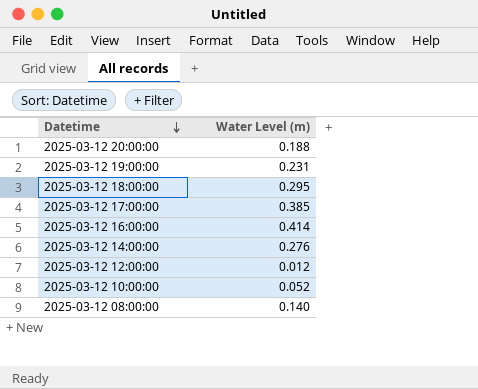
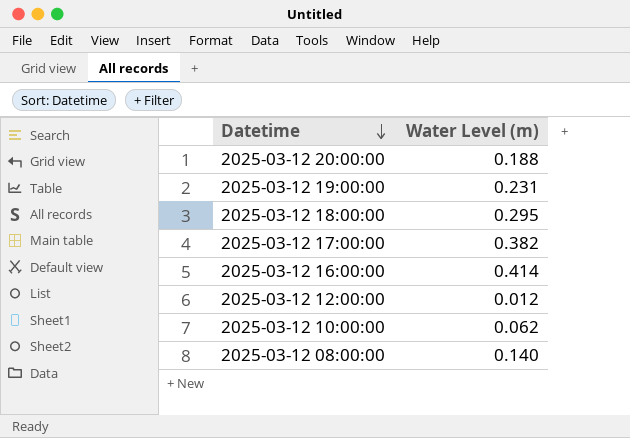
row 2025-03-12 14:00:00: 0.276 -> none
2025-03-12 17:00:00 | Water Level (m): 0.385 -> 0.382
2025-03-12 10:00:00 | Water Level (m): 0.052 -> 0.062

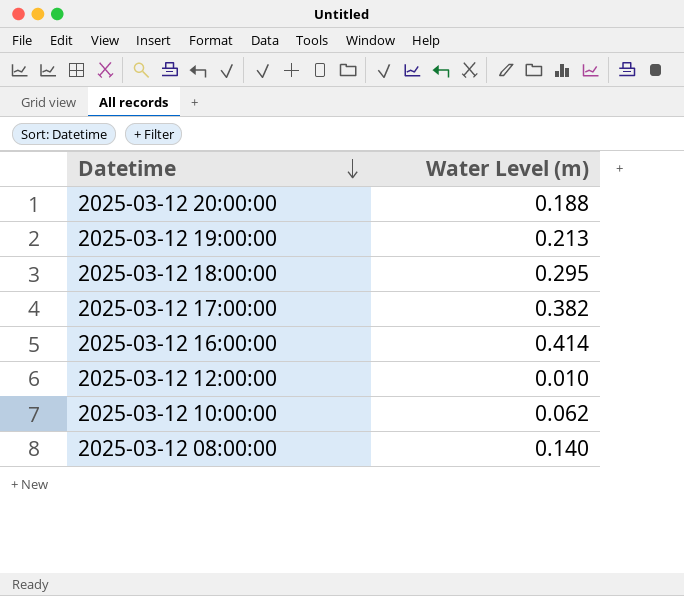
2025-03-12 19:00:00 | Water Level (m): 0.231 -> 0.213
2025-03-12 12:00:00 | Water Level (m): 0.012 -> 0.010

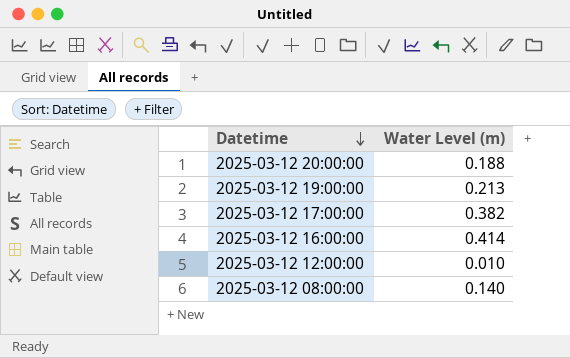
row 2025-03-12 18:00:00: 0.295 -> none
row 2025-03-12 10:00:00: 0.062 -> none

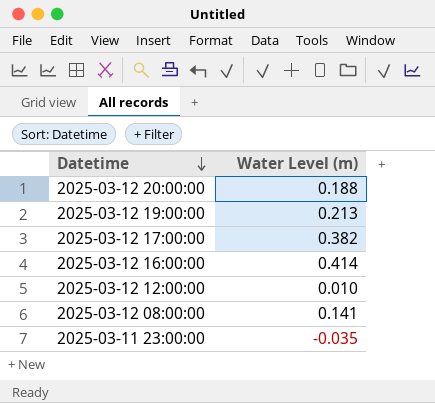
2025-03-12 08:00:00 | Water Level (m): 0.140 -> 0.141
row 2025-03-11 23:00:00: none -> -0.035

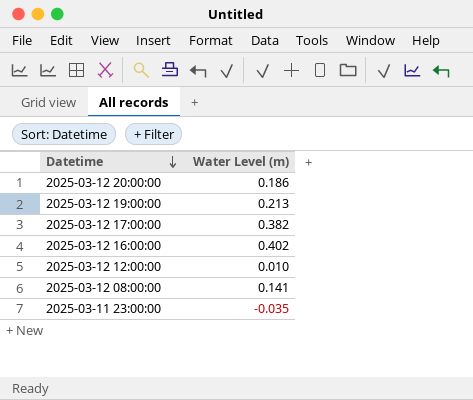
2025-03-12 20:00:00 | Water Level (m): 0.188 -> 0.186
2025-03-12 16:00:00 | Water Level (m): 0.414 -> 0.402

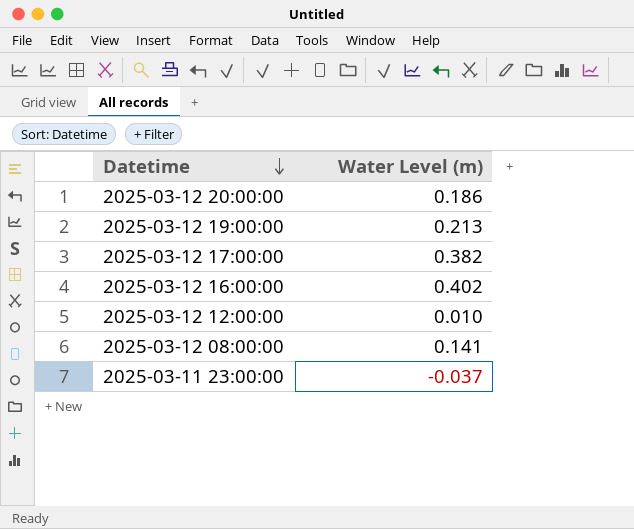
2025-03-11 23:00:00 | Water Level (m): -0.035 -> -0.037

